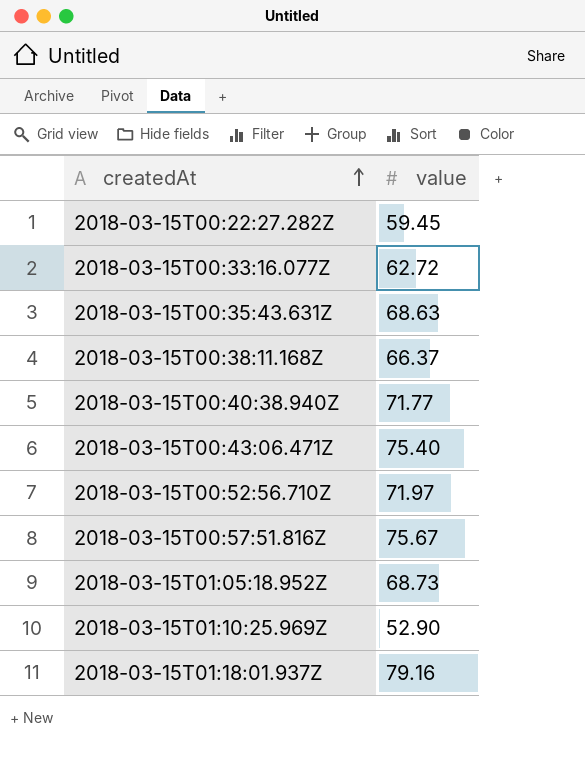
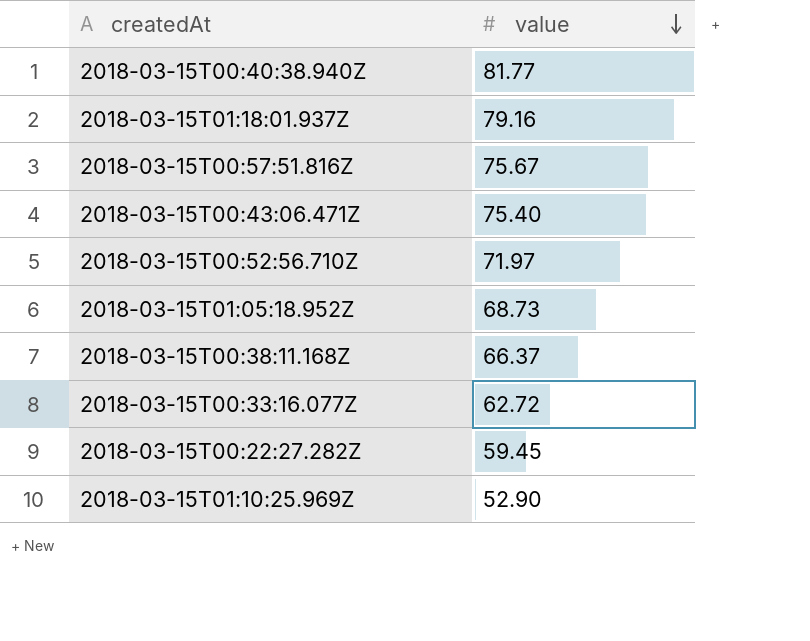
row order: createdAt ascending -> value descending
row 2018-03-15T00:35:43.631Z: 68.63 -> none
2018-03-15T00:40:38.940Z | value: 71.77 -> 81.77

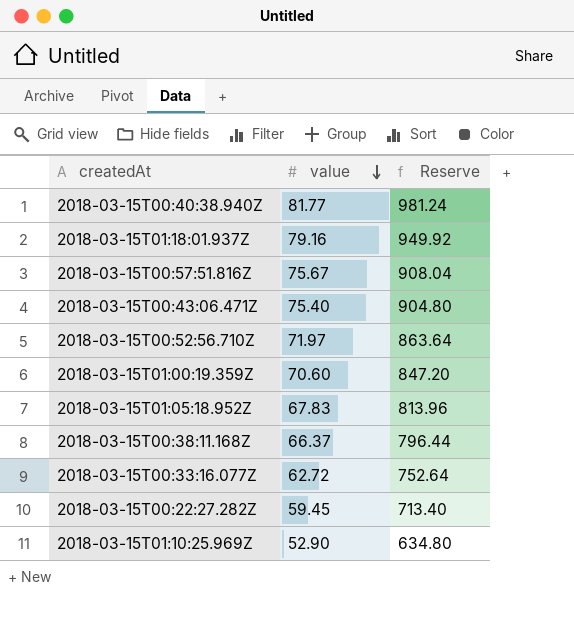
column Reserve | formula: none -> [value] * 12
row 2018-03-15T01:00:19.359Z: none -> 70.60 | 847.20
2018-03-15T01:05:18.952Z | value: 68.73 -> 67.83

